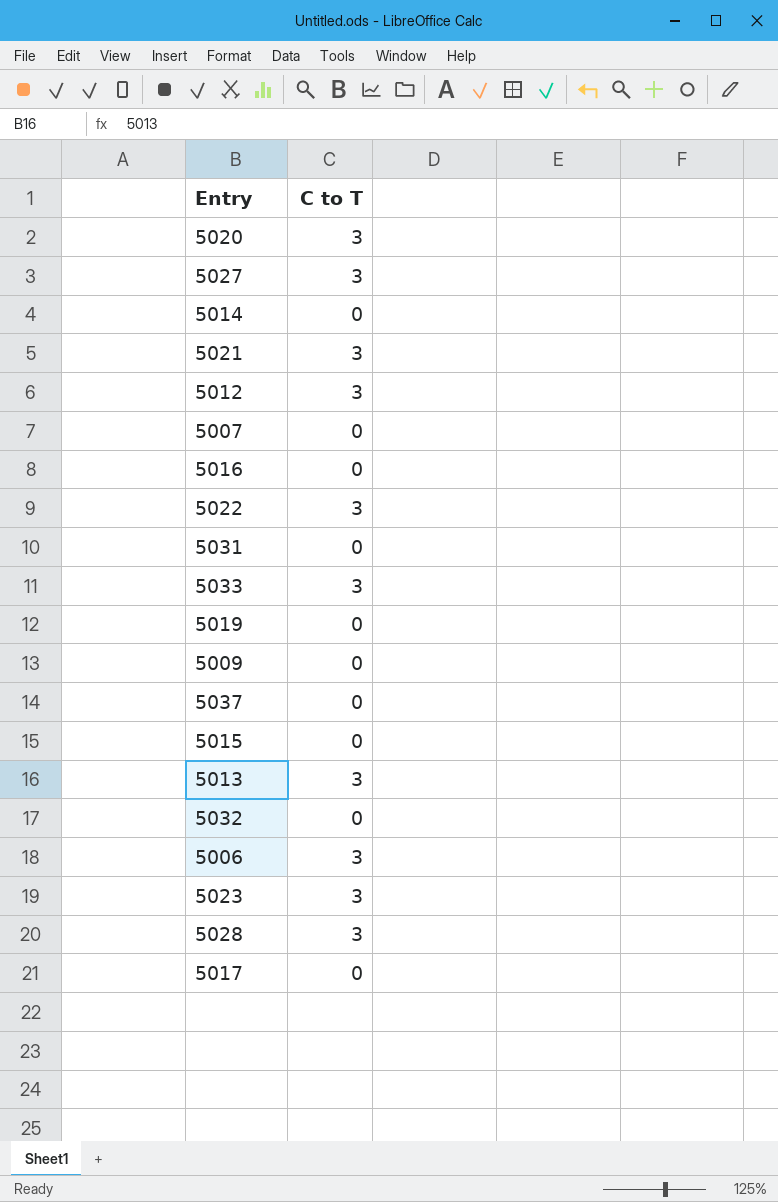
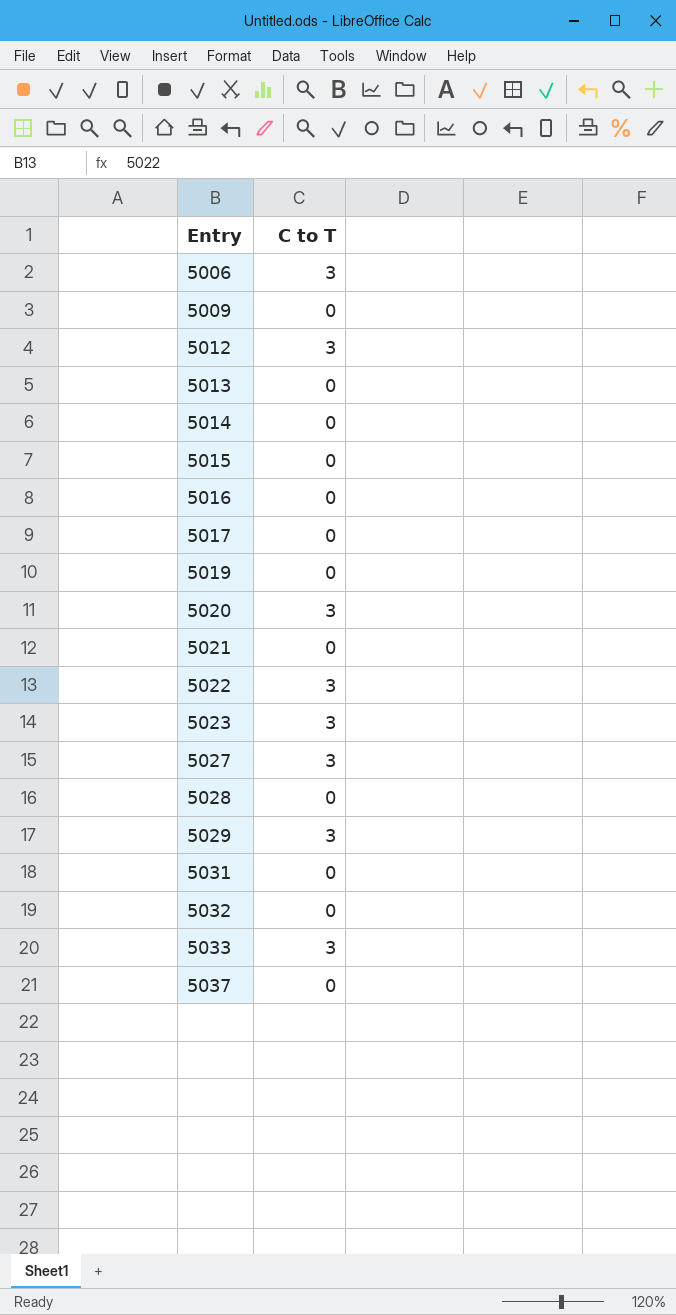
row order: none -> Entry ascending
row 5007: 0 -> none
5013 | C to T: 3 -> 0
5021 | C to T: 3 -> 0
5028 | C to T: 3 -> 0
row 5029: none -> 3

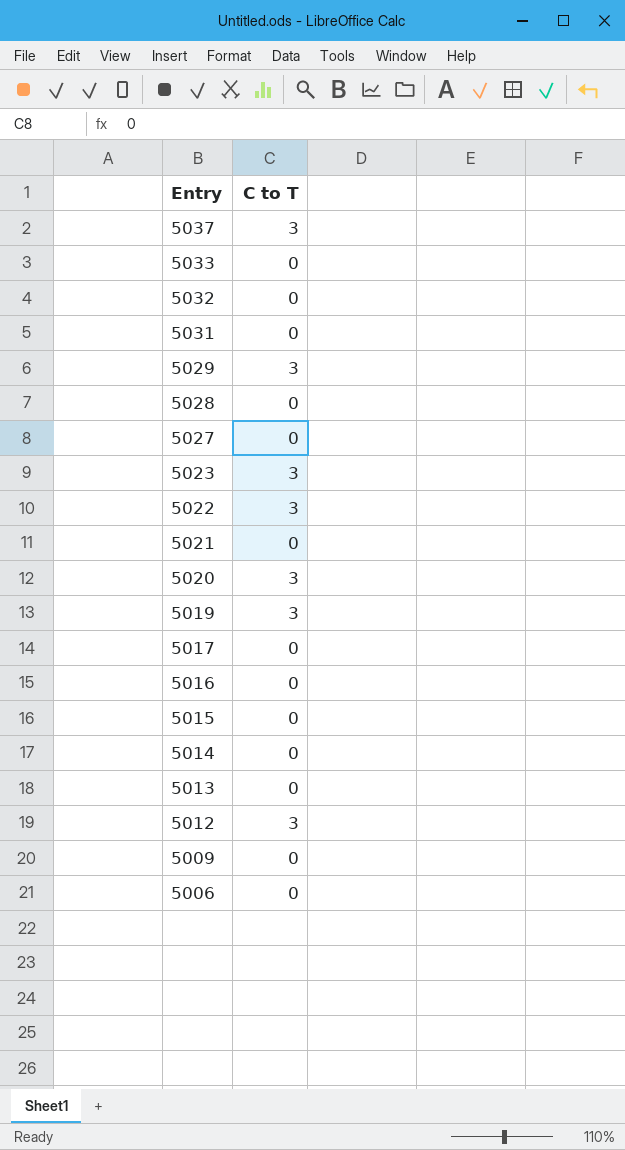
row order: Entry ascending -> Entry descending
5037 | C to T: 0 -> 3
5033 | C to T: 3 -> 0
5027 | C to T: 3 -> 0
5019 | C to T: 0 -> 3
5006 | C to T: 3 -> 0

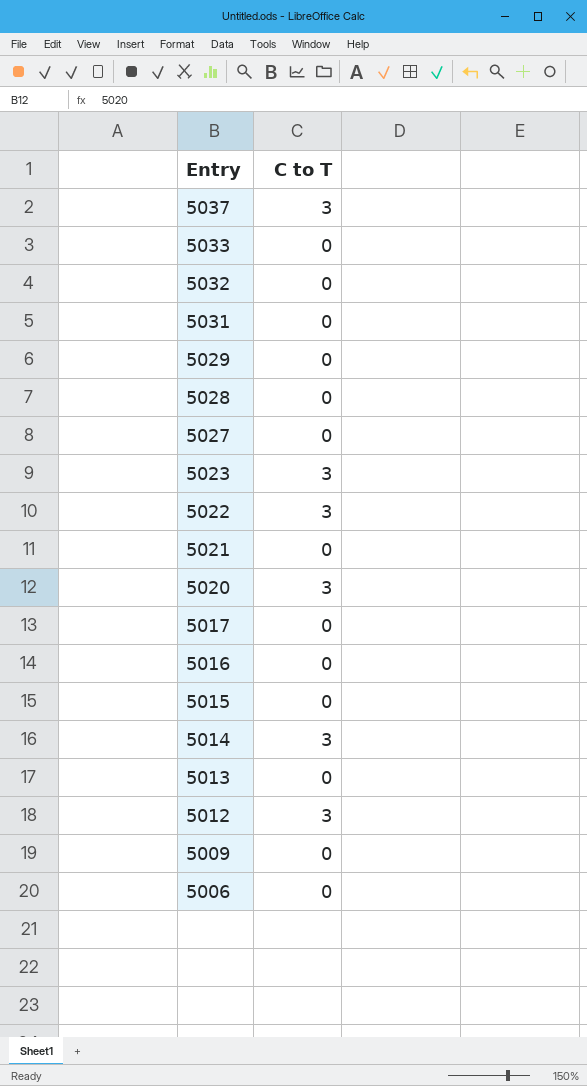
row 5019: 3 -> none
5029 | C to T: 3 -> 0
5014 | C to T: 0 -> 3

